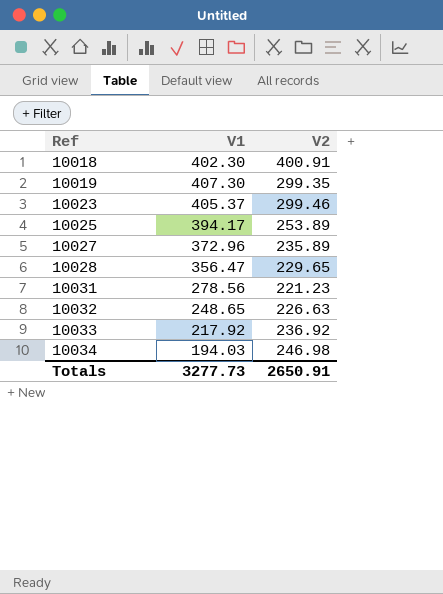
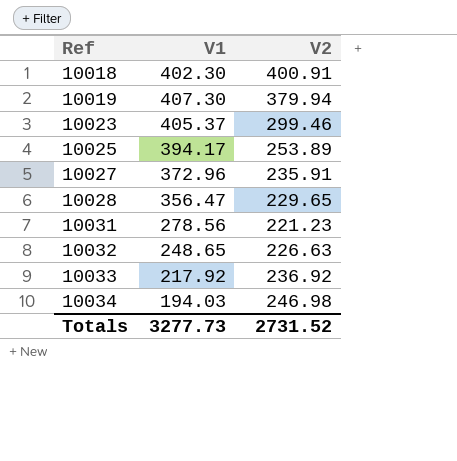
10019 | V2: 299.35 -> 379.94
10027 | V2: 235.89 -> 235.91
Totals | V2: 2650.91 -> 2731.52

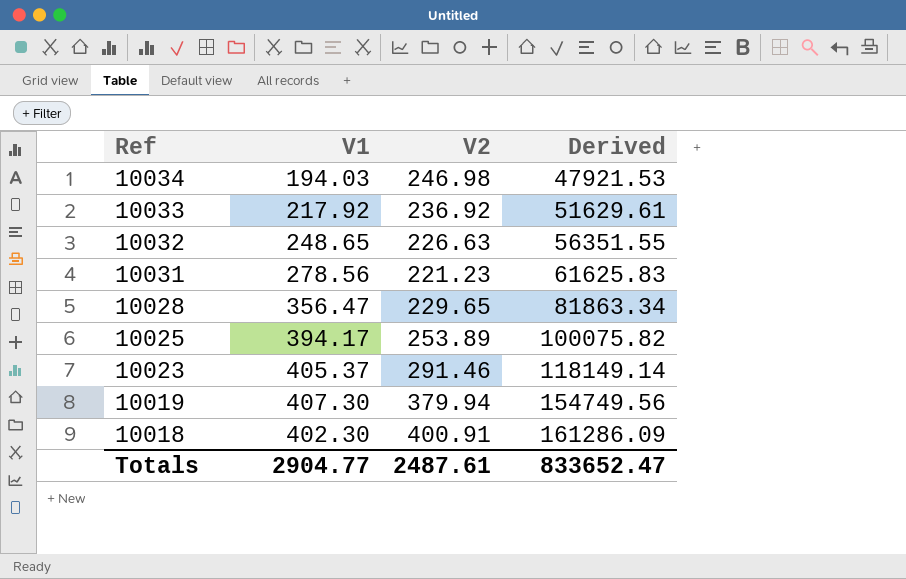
row order: Ref ascending -> Ref descending
column Derived | formula: none -> [V1] * [V2]
row 10027: 372.96 | 235.91 -> none
10023 | V2: 299.46 -> 291.46
Totals | V1: 3277.73 -> 2904.77
Totals | V2: 2731.52 -> 2487.61

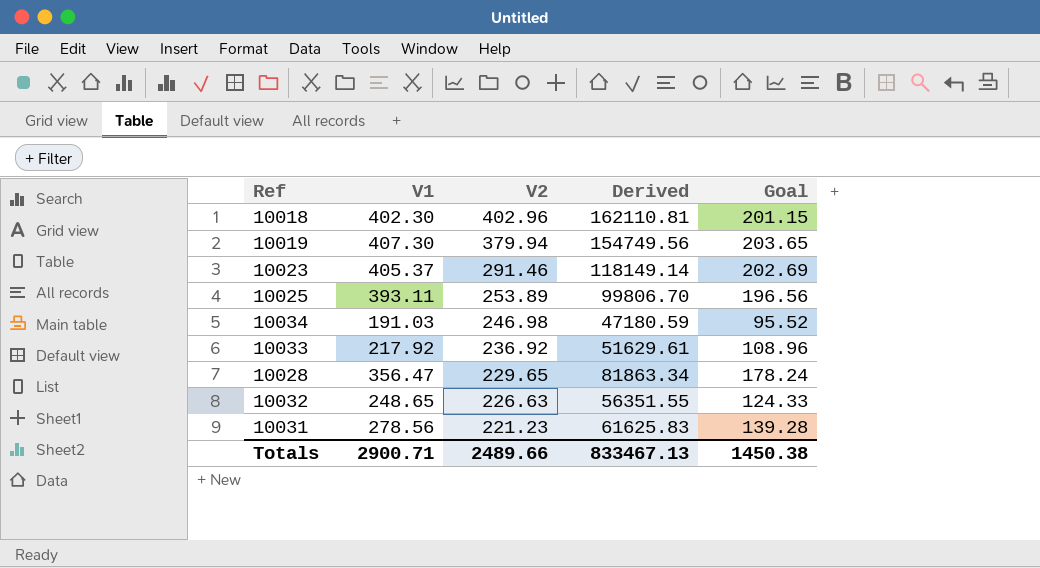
row order: Ref descending -> V2 descending
column Goal | formula: none -> [V1] * 0.5
10018 | V2: 400.91 -> 402.96
10018 | Derived: 161286.09 -> 162110.81
10025 | V1: 394.17 -> 393.11
10025 | Derived: 100075.82 -> 99806.70
10034 | V1: 194.03 -> 191.03
10034 | Derived: 47921.53 -> 47180.59
Totals | V1: 2904.77 -> 2900.71
Totals | V2: 2487.61 -> 2489.66
Totals | Derived: 833652.47 -> 833467.13

